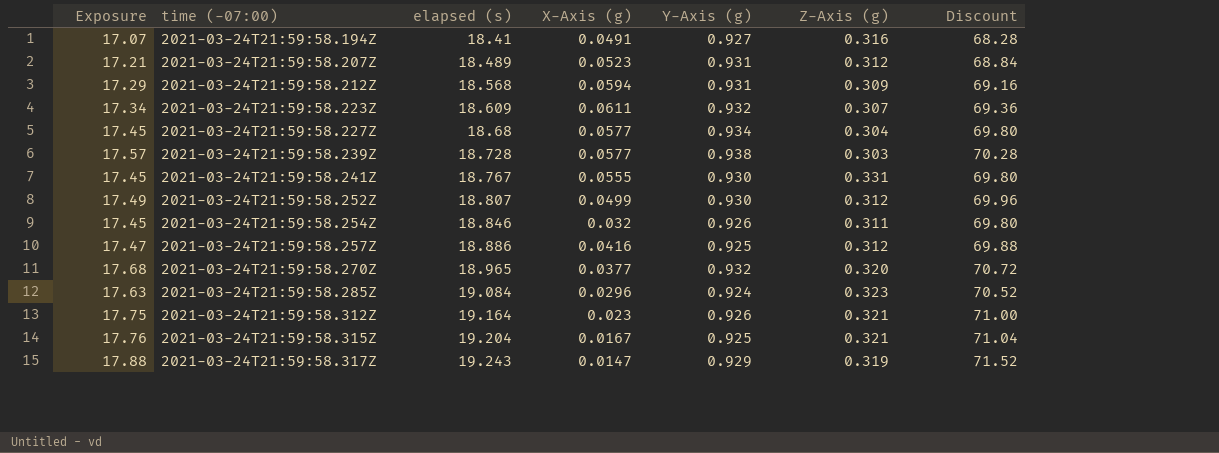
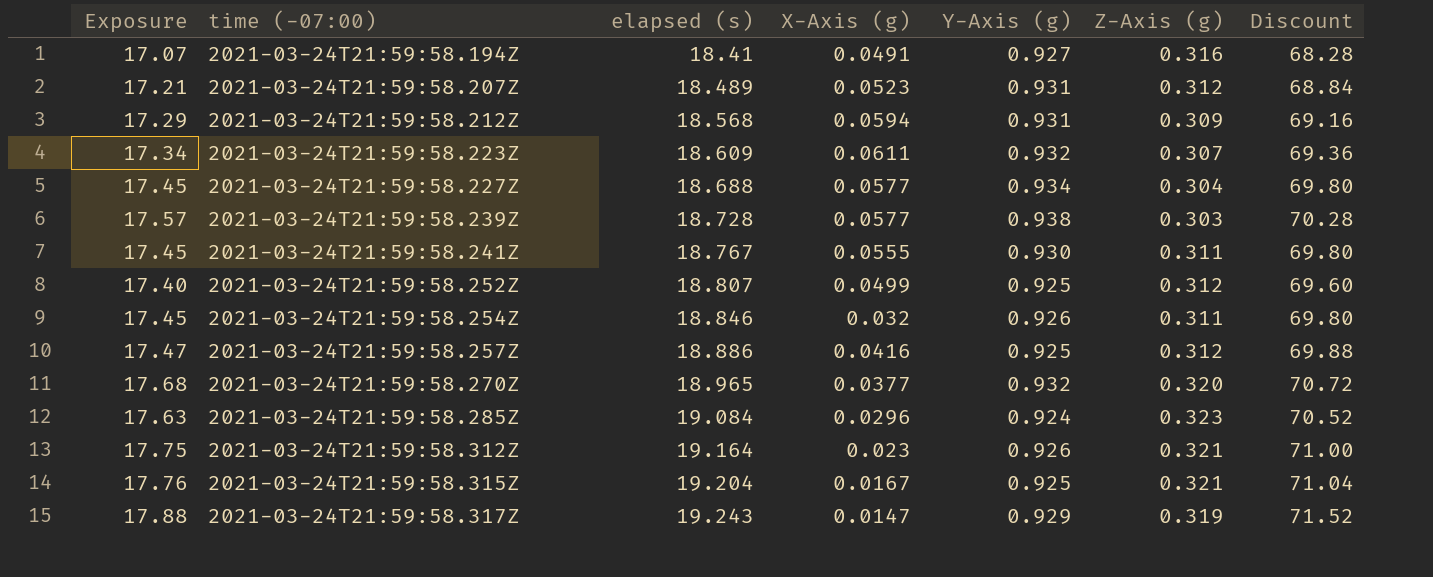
2021-03-24T21:59:58.227Z | elapsed (s): 18.68 -> 18.688
2021-03-24T21:59:58.241Z | Z-Axis (g): 0.331 -> 0.311
2021-03-24T21:59:58.252Z | Exposure: 17.49 -> 17.40
2021-03-24T21:59:58.252Z | Y-Axis (g): 0.930 -> 0.925
2021-03-24T21:59:58.252Z | Discount: 69.96 -> 69.60

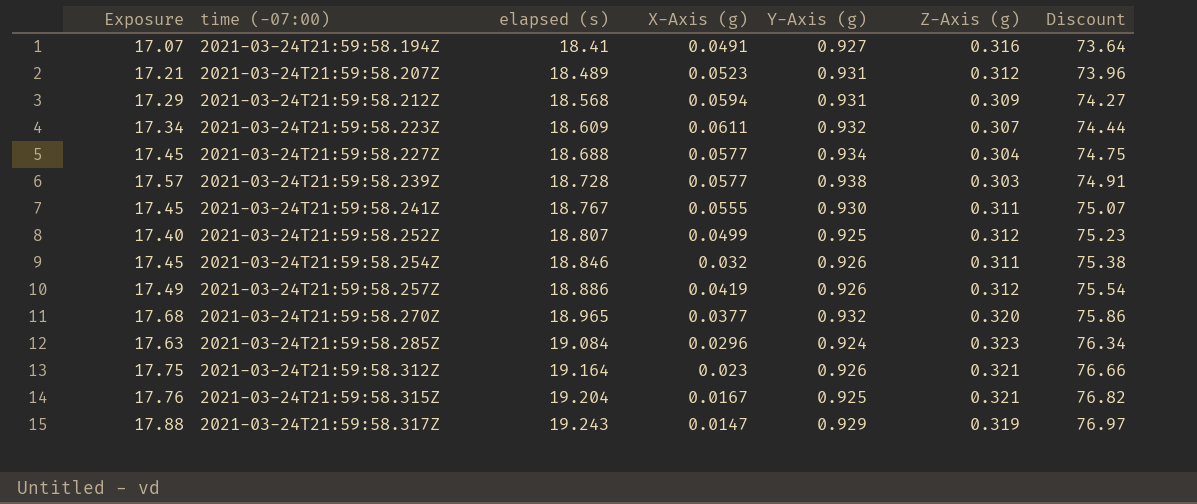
column Discount | formula: [Exposure] * 4 -> [elapsed (s)] * 4
2021-03-24T21:59:58.257Z | Exposure: 17.47 -> 17.49
2021-03-24T21:59:58.257Z | X-Axis (g): 0.0416 -> 0.0419
2021-03-24T21:59:58.257Z | Y-Axis (g): 0.925 -> 0.926

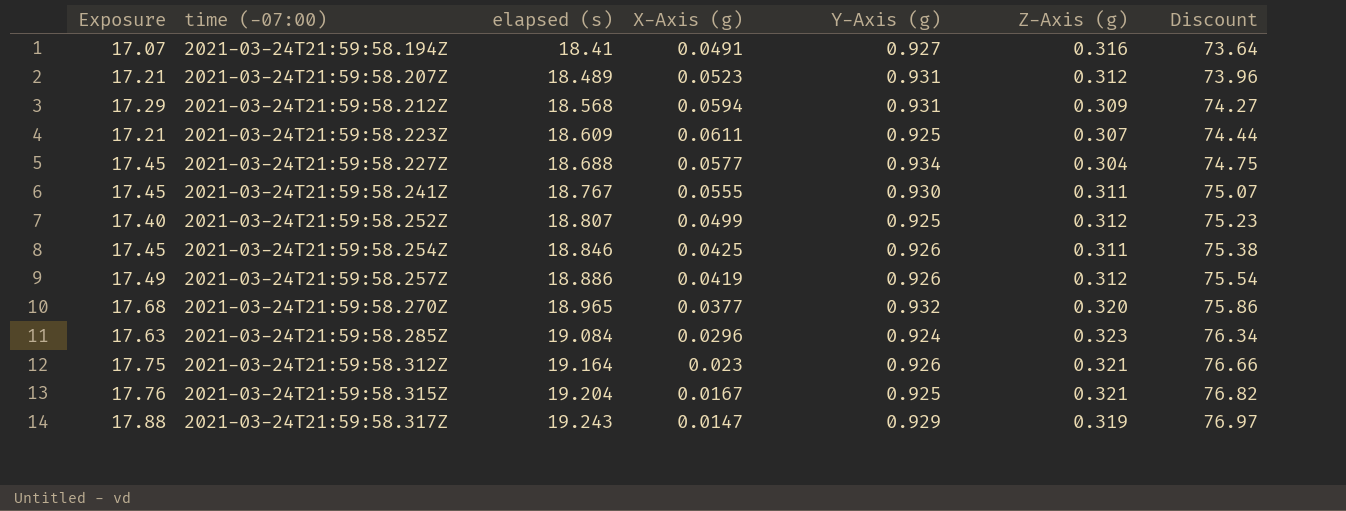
row 2021-03-24T21:59:58.239Z: 17.57 | 18.728 | 0.0577 | 0.938 | 0.303 | 74.91 -> none
2021-03-24T21:59:58.223Z | Exposure: 17.34 -> 17.21
2021-03-24T21:59:58.223Z | Y-Axis (g): 0.932 -> 0.925
2021-03-24T21:59:58.254Z | X-Axis (g): 0.032 -> 0.0425

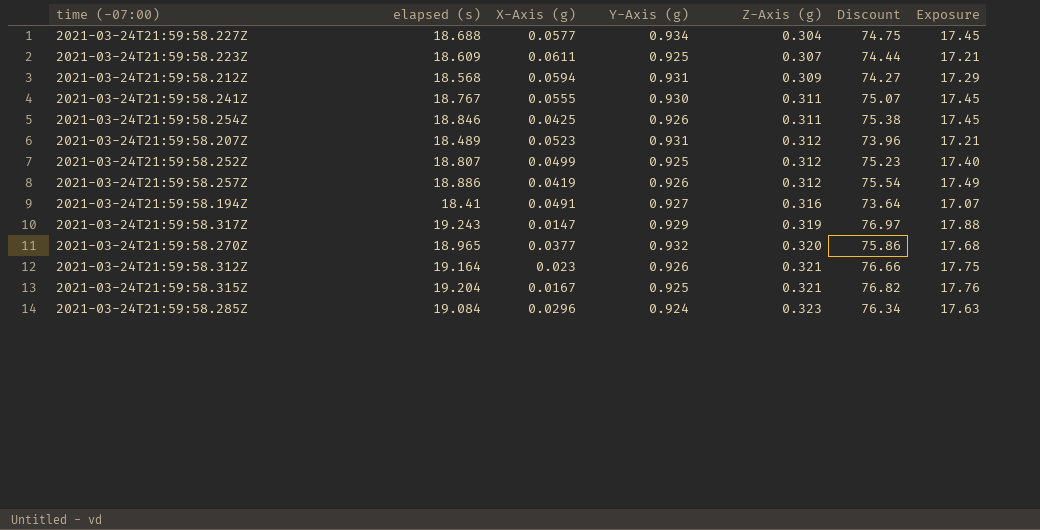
row order: time (-07:00) ascending -> Z-Axis (g) ascending
column Exposure | position: 1 -> 7

